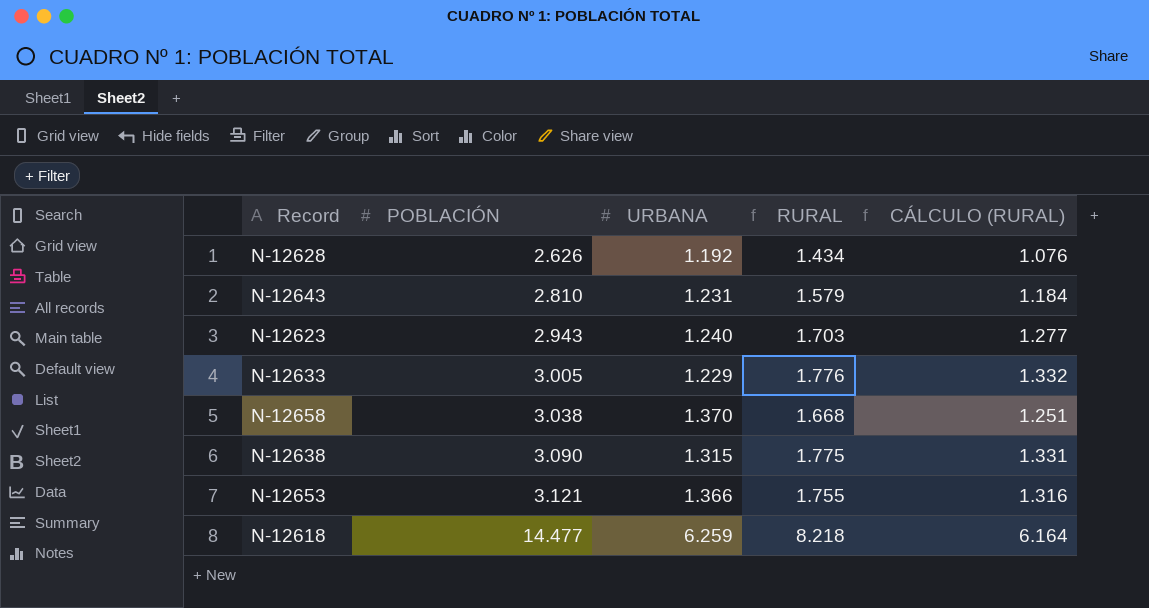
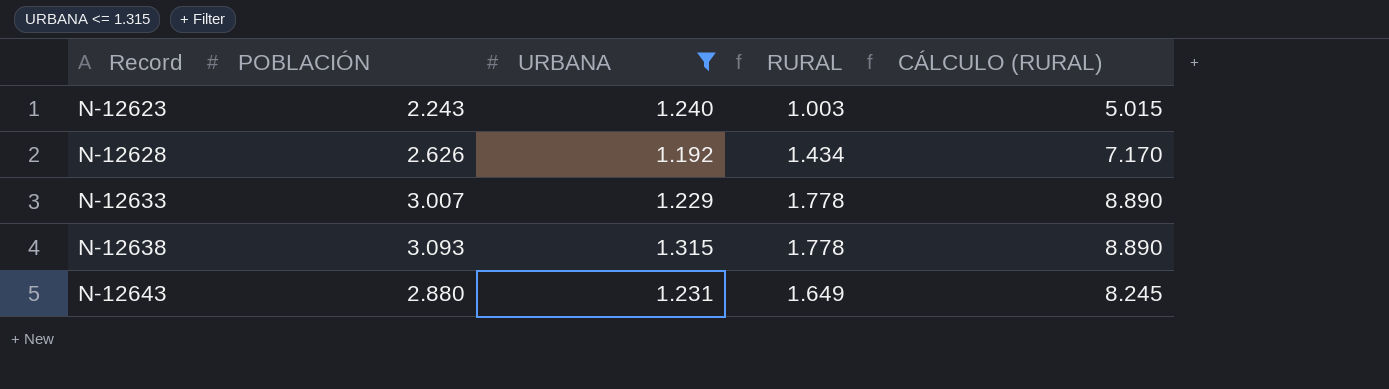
filter: none -> URBANA <= 1.315
row order: POBLACIÓN ascending -> Record ascending
column CÁLCULO (RURAL) | formula: [RURAL] * 0,75 -> [RURAL] * 5
N-12623 | POBLACIÓN: 2.943 -> 2.243
N-12623 | RURAL: 1.703 -> 1.003
N-12633 | POBLACIÓN: 3.005 -> 3.007
N-12633 | RURAL: 1.776 -> 1.778
N-12638 | POBLACIÓN: 3.090 -> 3.093
N-12638 | RURAL: 1.775 -> 1.778
N-12643 | POBLACIÓN: 2.810 -> 2.880
N-12643 | RURAL: 1.579 -> 1.649

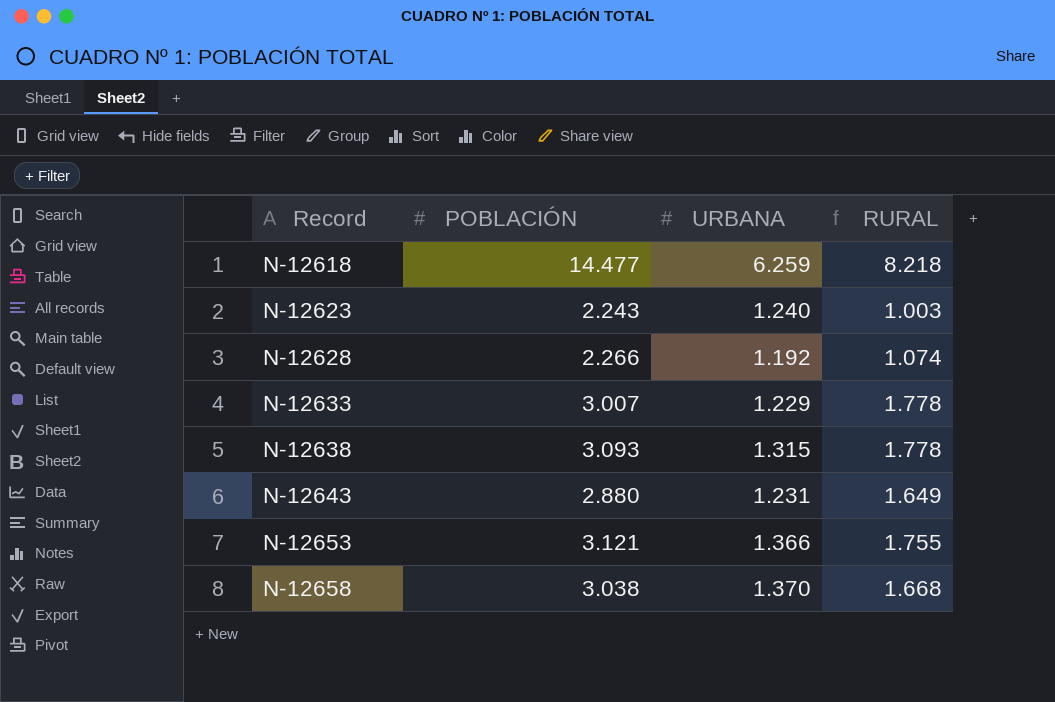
filter: URBANA <= 1.315 -> none
column CÁLCULO (RURAL) | formula: [RURAL] * 5 -> none
N-12628 | POBLACIÓN: 2.626 -> 2.266
N-12628 | RURAL: 1.434 -> 1.074

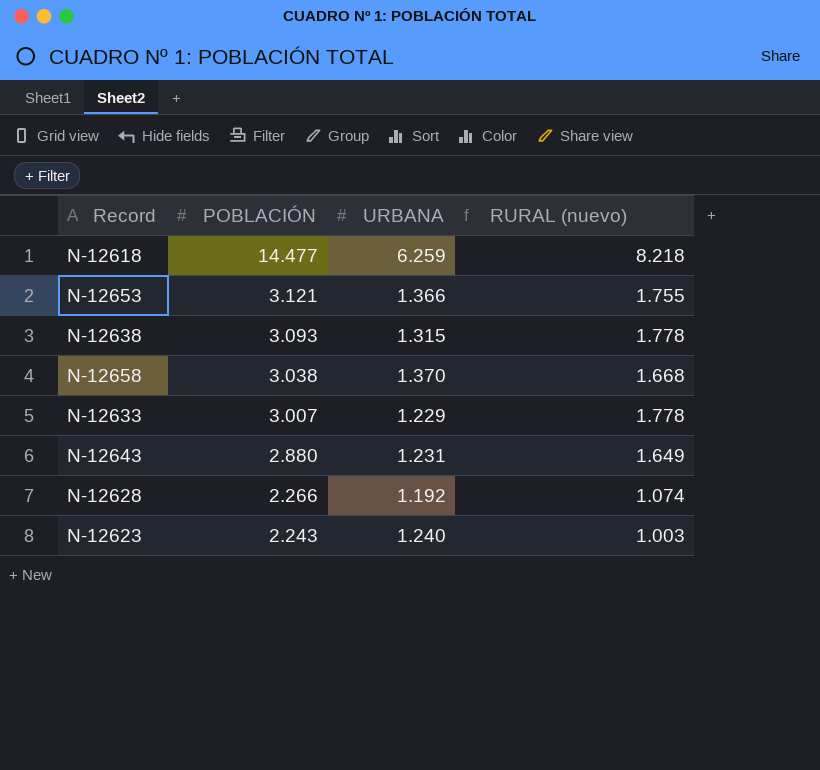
row order: Record ascending -> POBLACIÓN descending
column name: RURAL -> RURAL (nuevo)

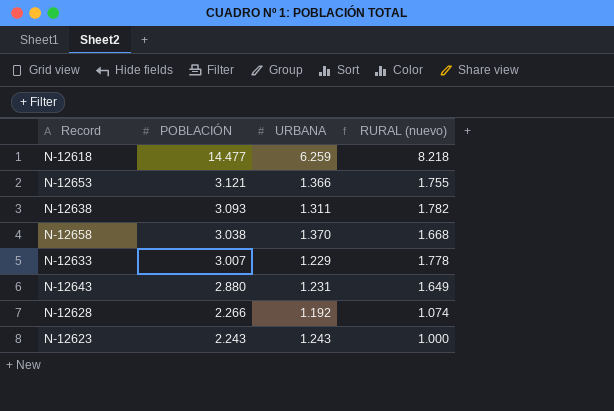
N-12638 | URBANA: 1.315 -> 1.311
N-12638 | RURAL (nuevo): 1.778 -> 1.782
N-12623 | URBANA: 1.240 -> 1.243
N-12623 | RURAL (nuevo): 1.003 -> 1.000

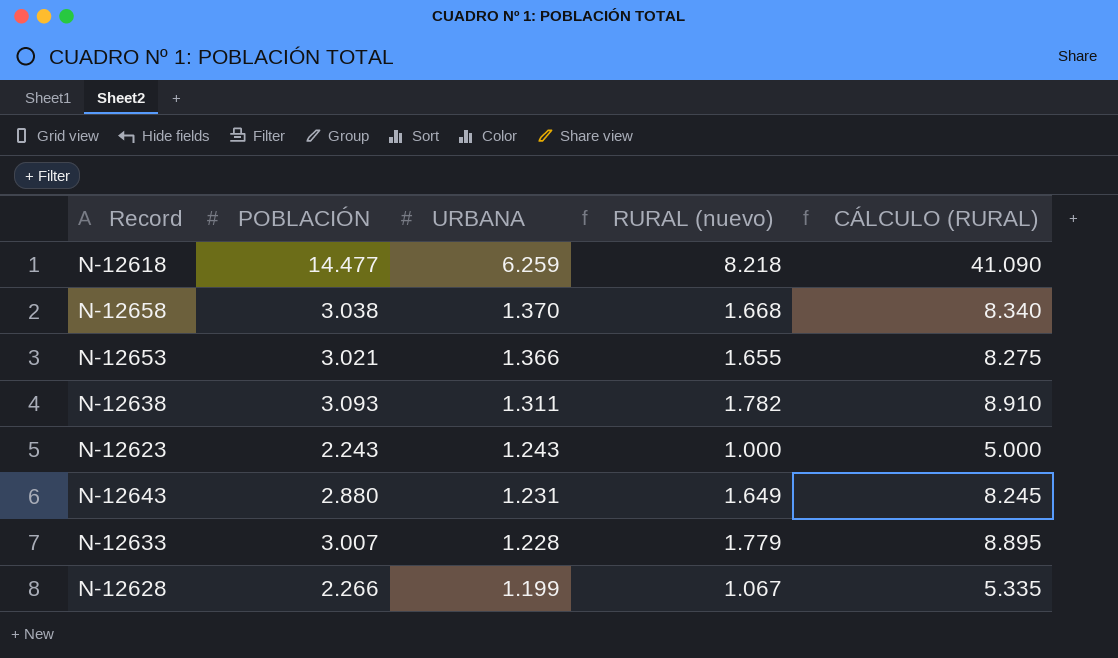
row order: POBLACIÓN descending -> URBANA descending
column CÁLCULO (RURAL) | formula: none -> [RURAL (nuevo)] * 5
N-12653 | POBLACIÓN: 3.121 -> 3.021
N-12653 | RURAL (nuevo): 1.755 -> 1.655
N-12633 | URBANA: 1.229 -> 1.228
N-12633 | RURAL (nuevo): 1.778 -> 1.779
N-12628 | URBANA: 1.192 -> 1.199
N-12628 | RURAL (nuevo): 1.074 -> 1.067

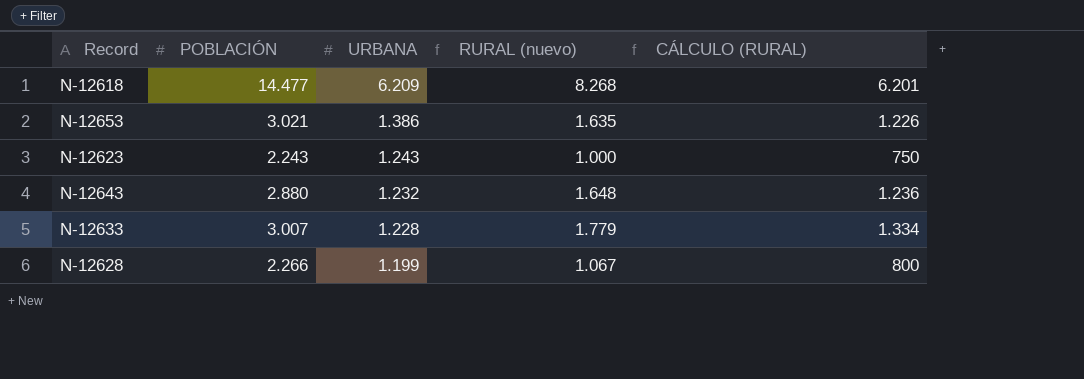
column CÁLCULO (RURAL) | formula: [RURAL (nuevo)] * 5 -> [RURAL (nuevo)] * 0,75
row N-12658: 3.038 | 1.370 | 1.668 | 8.340 -> none
row N-12638: 3.093 | 1.311 | 1.782 | 8.910 -> none
N-12618 | URBANA: 6.259 -> 6.209
N-12618 | RURAL (nuevo): 8.218 -> 8.268
N-12653 | URBANA: 1.366 -> 1.386
N-12653 | RURAL (nuevo): 1.655 -> 1.635
N-12643 | URBANA: 1.231 -> 1.232
N-12643 | RURAL (nuevo): 1.649 -> 1.648

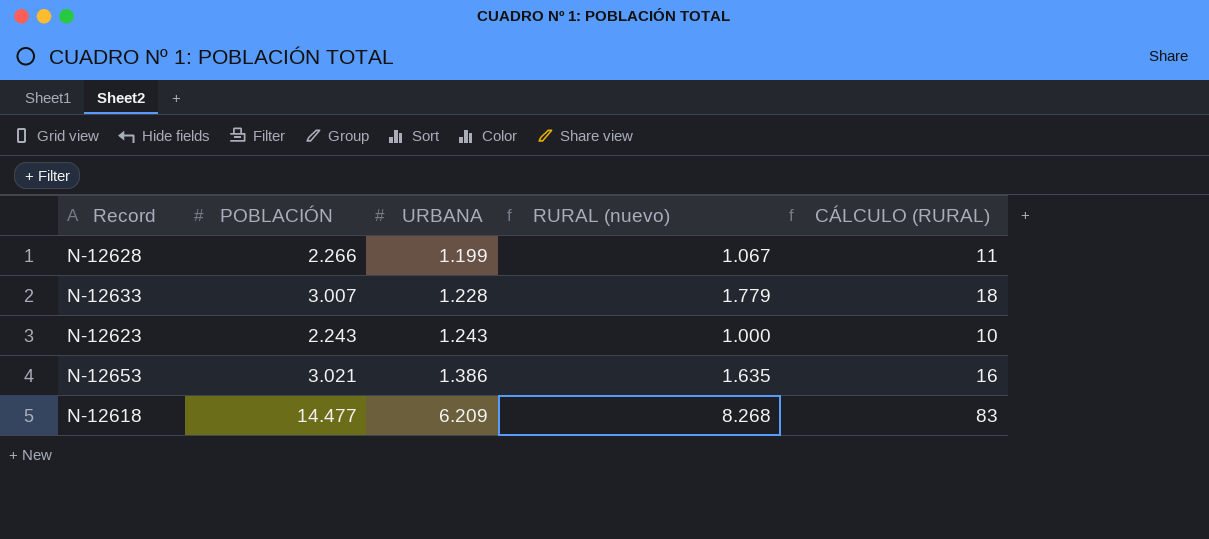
row order: URBANA descending -> URBANA ascending
column CÁLCULO (RURAL) | formula: [RURAL (nuevo)] * 0,75 -> [RURAL (nuevo)] * 0,01
row N-12643: 2.880 | 1.232 | 1.648 | 1.236 -> none

